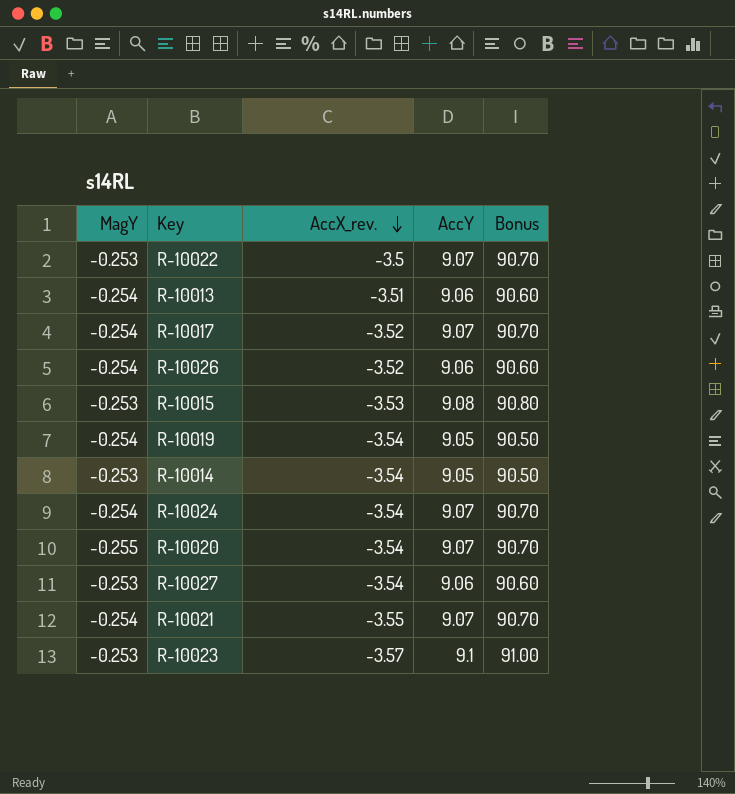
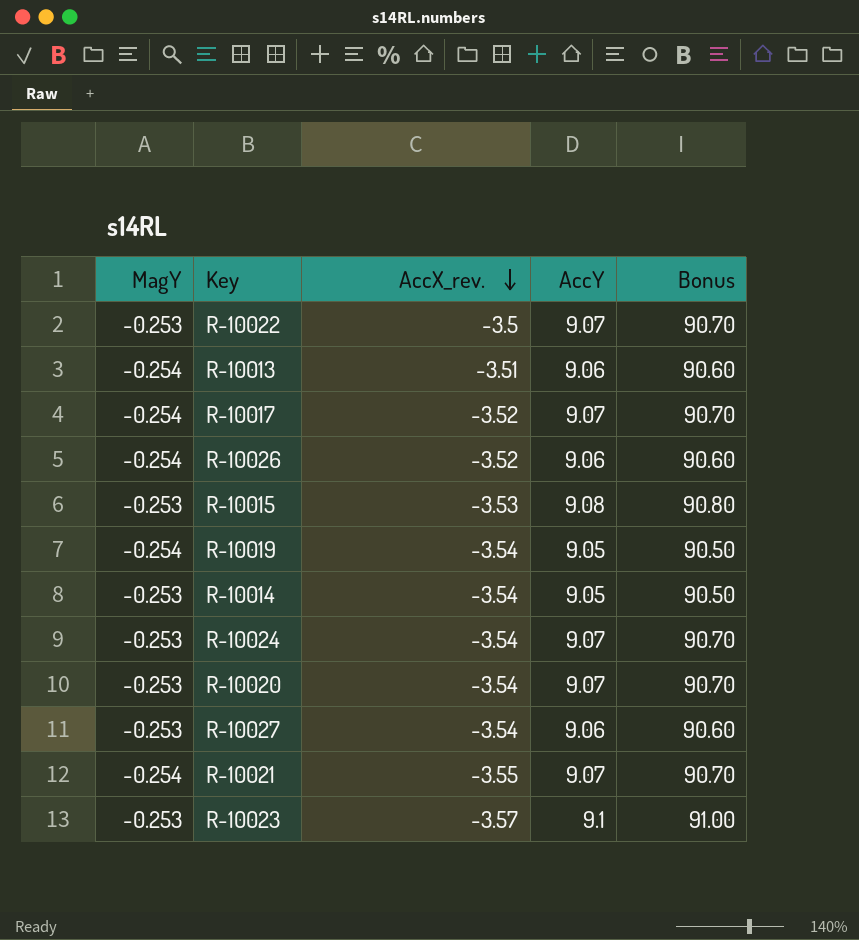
R-10024 | MagY: -0.254 -> -0.253
R-10020 | MagY: -0.255 -> -0.253

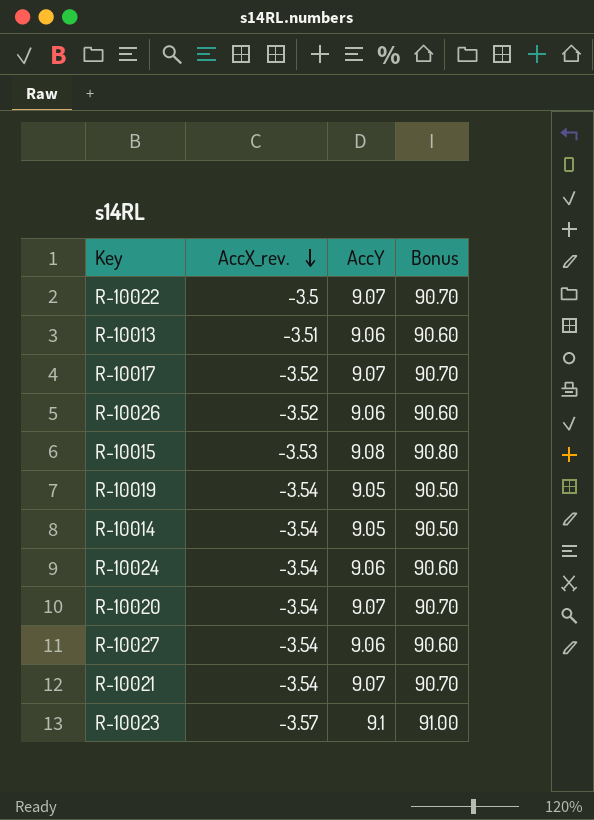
column MagY | position: 1 -> none
R-10024 | AccY: 9.07 -> 9.06
R-10024 | Bonus: 90.70 -> 90.60
R-10021 | AccX_rev.: -3.55 -> -3.54

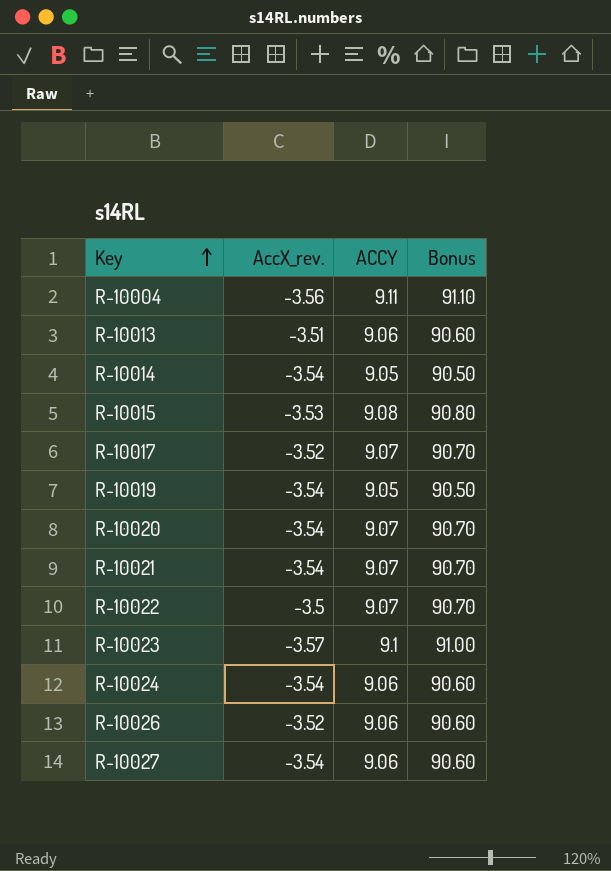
row order: AccX_rev. descending -> Key ascending
column name: AccY -> ACCY
row R-10004: none -> -3.56 | 9.11 | 91.10

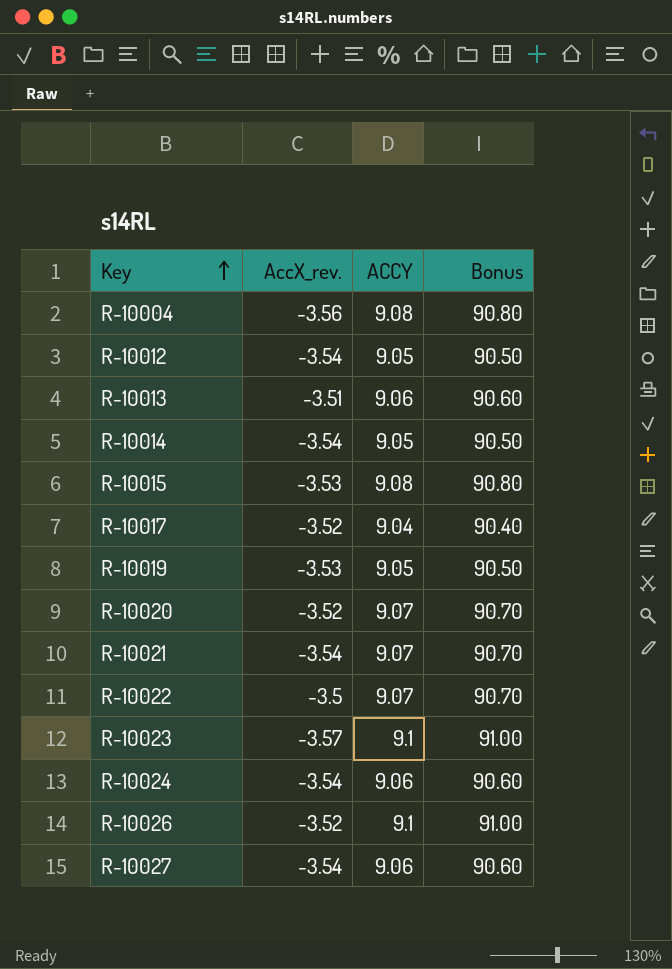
R-10004 | ACCY: 9.11 -> 9.08
R-10004 | Bonus: 91.10 -> 90.80
row R-10012: none -> -3.54 | 9.05 | 90.50
R-10017 | ACCY: 9.07 -> 9.04
R-10017 | Bonus: 90.70 -> 90.40
R-10019 | AccX_rev.: -3.54 -> -3.53
R-10020 | AccX_rev.: -3.54 -> -3.52
R-10026 | ACCY: 9.06 -> 9.1
R-10026 | Bonus: 90.60 -> 91.00

